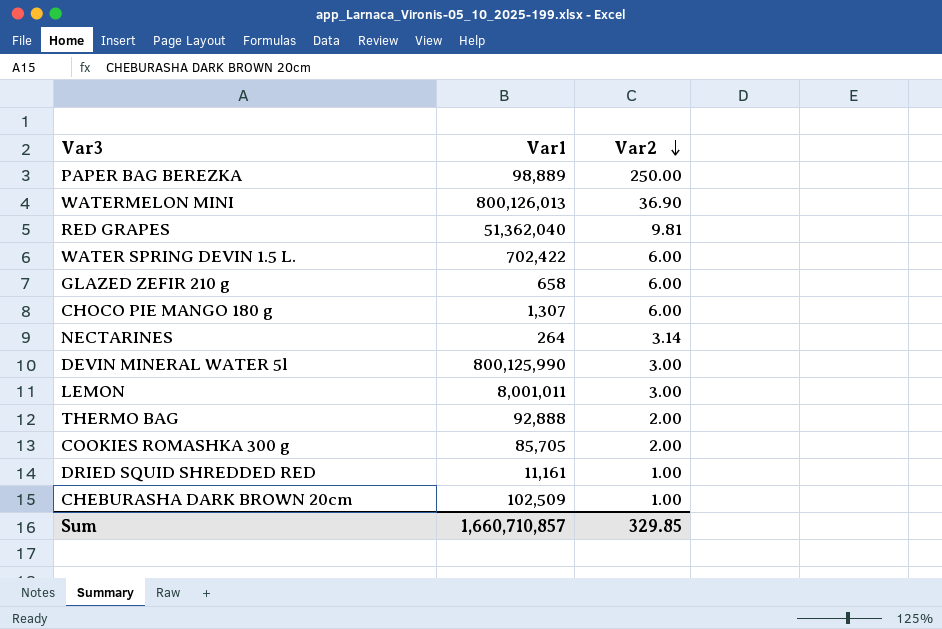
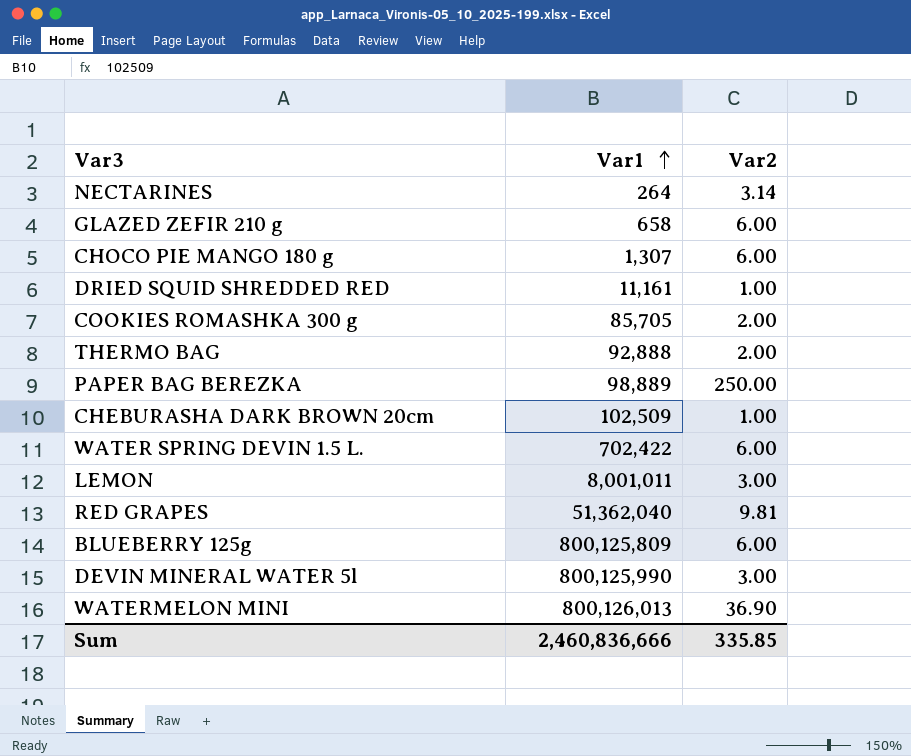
row order: Var2 descending -> Var1 ascending
row BLUEBERRY 125g: none -> 800,125,809 | 6.00
Sum | Var1: 1,660,710,857 -> 2,460,836,666
Sum | Var2: 329.85 -> 335.85

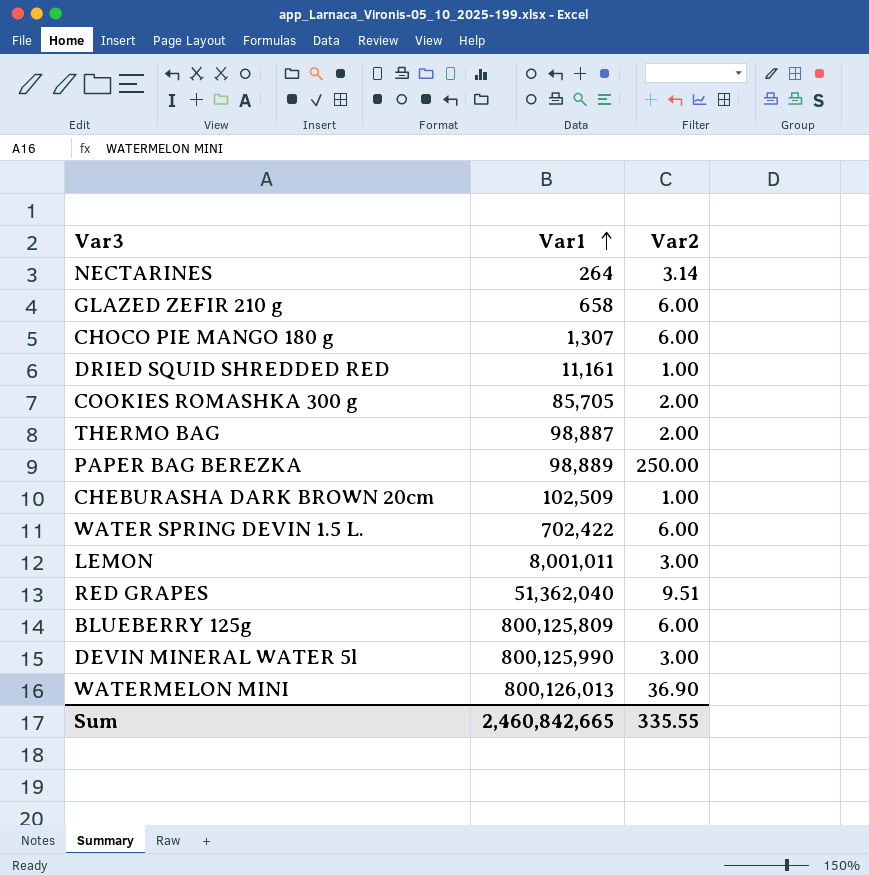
THERMO BAG | Var1: 92,888 -> 98,887
RED GRAPES | Var2: 9.81 -> 9.51
Sum | Var1: 2,460,836,666 -> 2,460,842,665
Sum | Var2: 335.85 -> 335.55

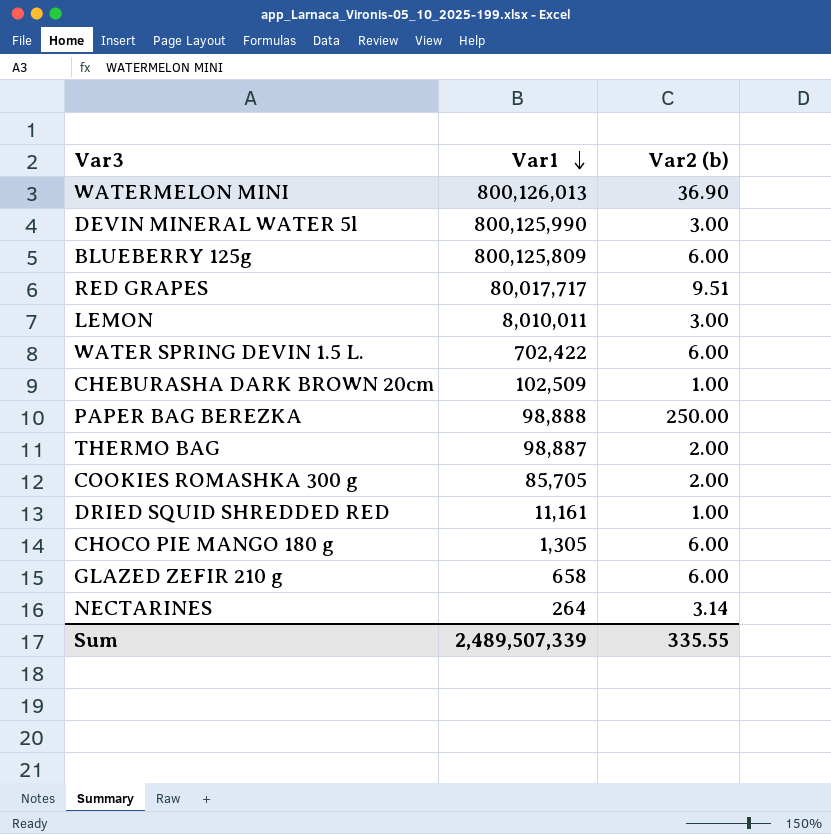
row order: Var1 ascending -> Var1 descending
column name: Var2 -> Var2 (b)
RED GRAPES | Var1: 51,362,040 -> 80,017,717
LEMON | Var1: 8,001,011 -> 8,010,011
PAPER BAG BEREZKA | Var1: 98,889 -> 98,888
CHOCO PIE MANGO 180 g | Var1: 1,307 -> 1,305
Sum | Var1: 2,460,842,665 -> 2,489,507,339

